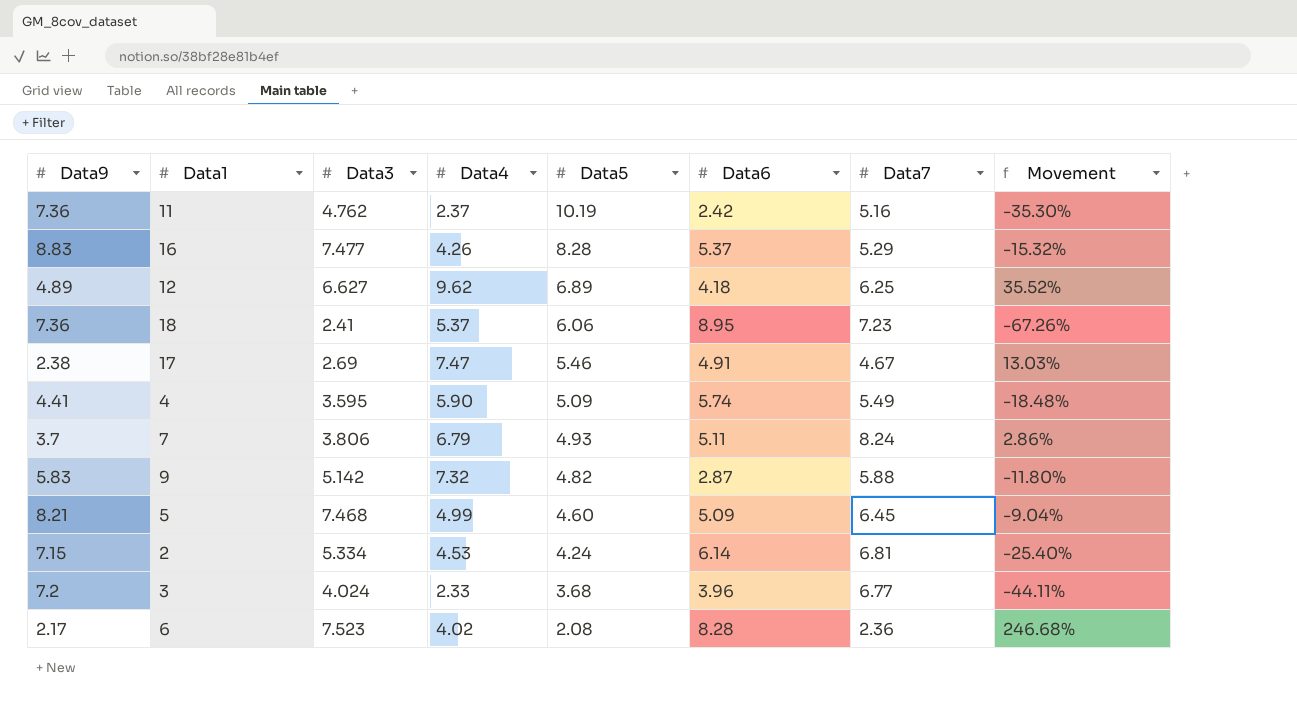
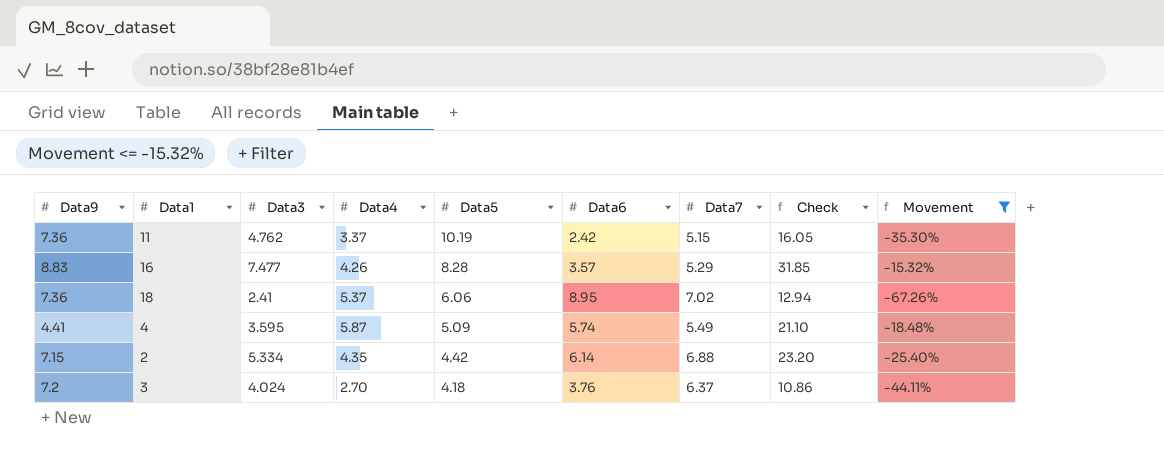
filter: none -> Movement <= -15.32%
column Check | formula: none -> [Data3] * [Data4]
11 | Data4: 2.37 -> 3.37
11 | Data7: 5.16 -> 5.15
16 | Data6: 5.37 -> 3.57
18 | Data7: 7.23 -> 7.02
4 | Data4: 5.90 -> 5.87
2 | Data4: 4.53 -> 4.35
2 | Data5: 4.24 -> 4.42
2 | Data7: 6.81 -> 6.88
3 | Data4: 2.33 -> 2.70
3 | Data5: 3.68 -> 4.18
3 | Data6: 3.96 -> 3.76
3 | Data7: 6.77 -> 6.37

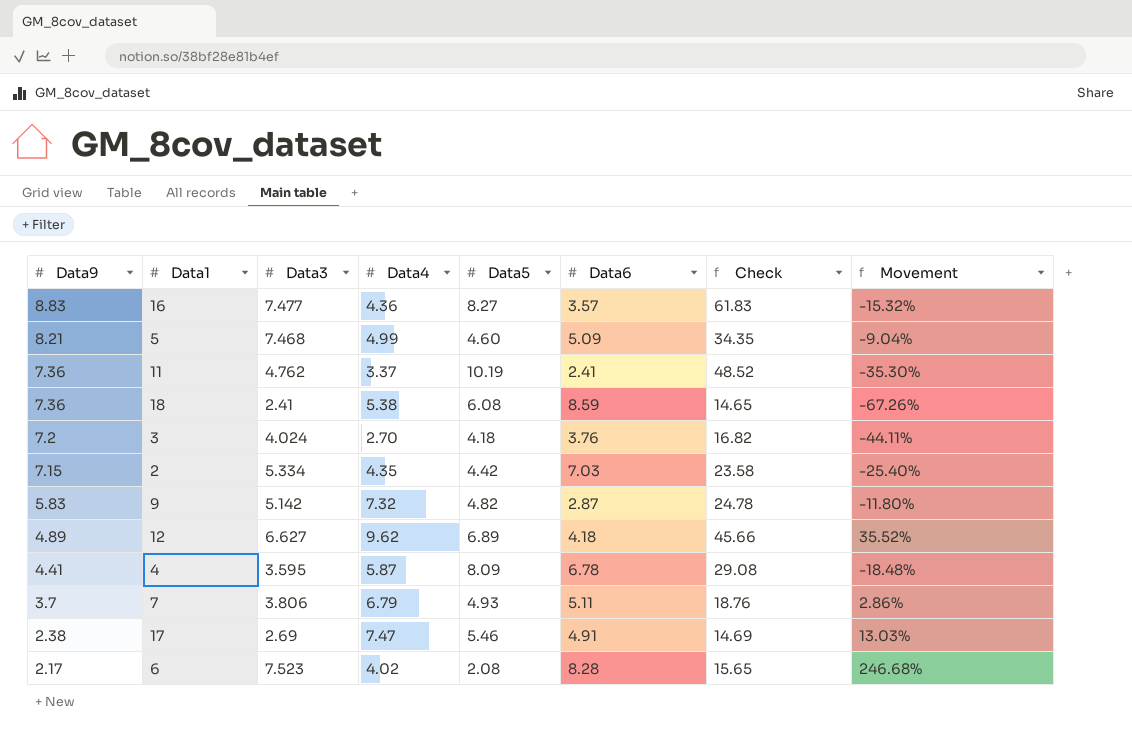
filter: Movement <= -15.32% -> none
row order: Data5 descending -> Data9 descending
column Data7 | position: 7 -> none
column Check | formula: [Data3] * [Data4] -> [Data3] * [Data5]
16 | Data4: 4.26 -> 4.36
16 | Data5: 8.28 -> 8.27
11 | Data6: 2.42 -> 2.41
18 | Data4: 5.37 -> 5.38
18 | Data5: 6.06 -> 6.08
18 | Data6: 8.95 -> 8.59
2 | Data6: 6.14 -> 7.03
4 | Data5: 5.09 -> 8.09
4 | Data6: 5.74 -> 6.78

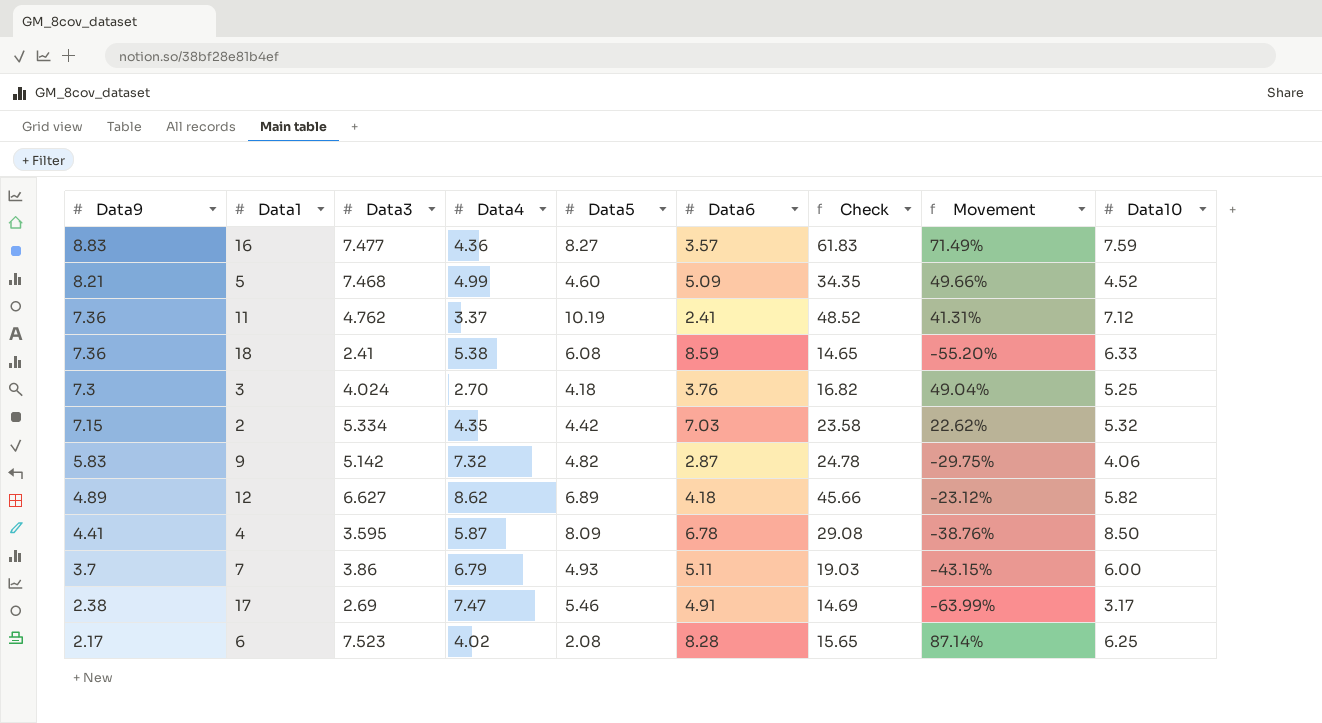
column Movement | formula: ([Data3] - [Data9]) / [Data9] -> ([Data3] - [Data4]) / [Data4]
column Data10 | position: none -> 9
3 | Data9: 7.2 -> 7.3
12 | Data4: 9.62 -> 8.62
7 | Data3: 3.806 -> 3.86
7 | Check: 18.76 -> 19.03

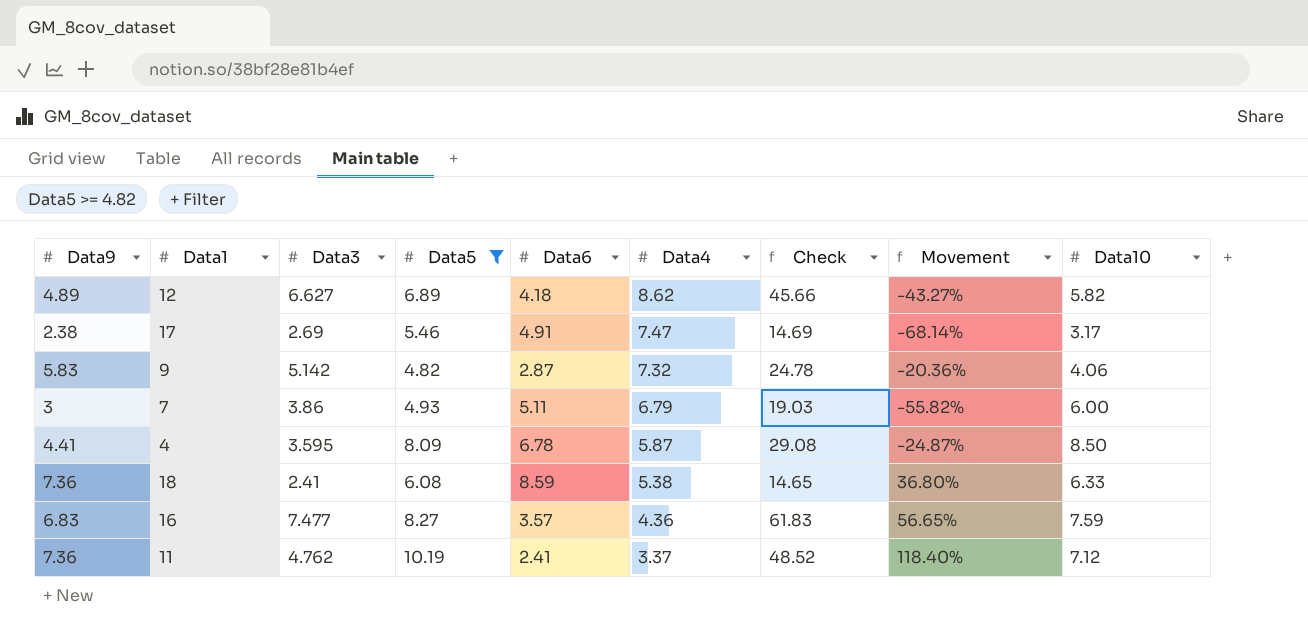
filter: none -> Data5 >= 4.82
row order: Data9 descending -> Data4 descending
column Data4 | position: 4 -> 6
column Movement | formula: ([Data3] - [Data4]) / [Data4] -> ([Data9] - [Data4]) / [Data4]
7 | Data9: 3.7 -> 3
16 | Data9: 8.83 -> 6.83

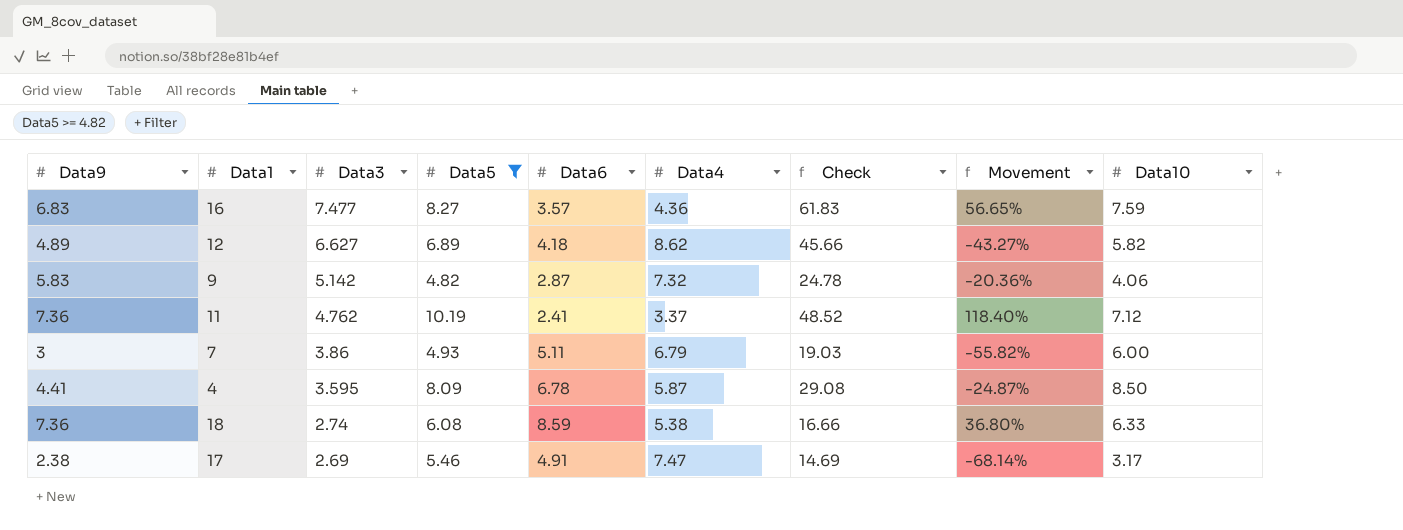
row order: Data4 descending -> Data3 descending
18 | Data3: 2.41 -> 2.74
18 | Check: 14.65 -> 16.66

